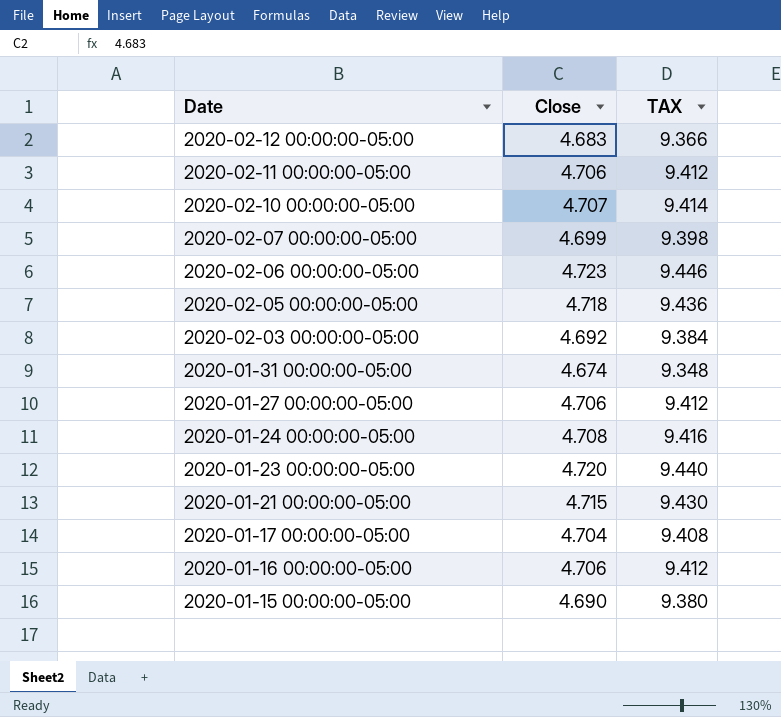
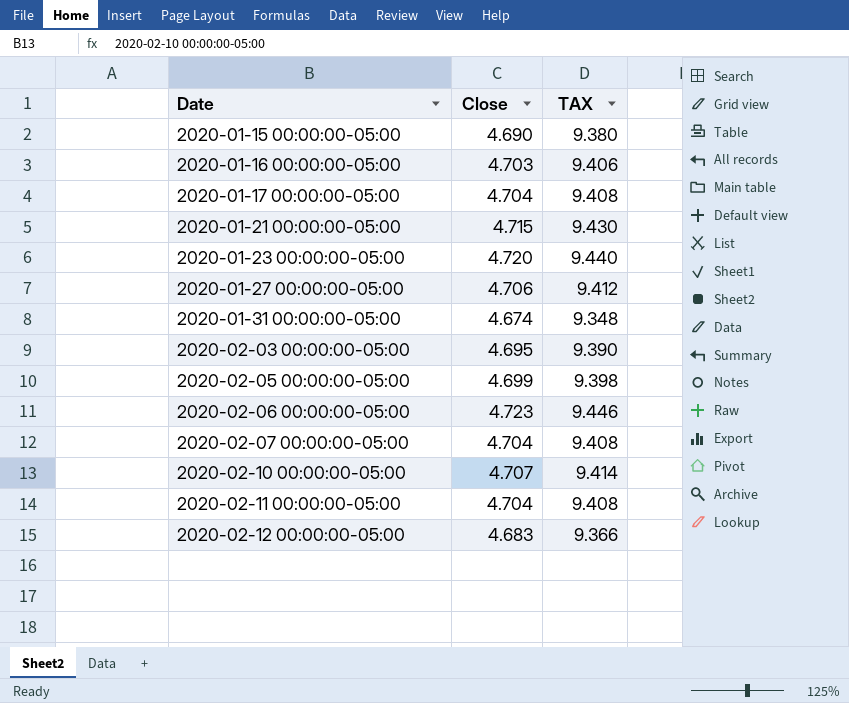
row order: Date descending -> Date ascending
row 2020-01-24 00:00:00-05:00: 4.708 | 9.416 -> none
2020-01-16 00:00:00-05:00 | Close: 4.706 -> 4.703
2020-01-16 00:00:00-05:00 | TAX: 9.412 -> 9.406
2020-02-03 00:00:00-05:00 | Close: 4.692 -> 4.695
2020-02-03 00:00:00-05:00 | TAX: 9.384 -> 9.390
2020-02-05 00:00:00-05:00 | Close: 4.718 -> 4.699
2020-02-05 00:00:00-05:00 | TAX: 9.436 -> 9.398
2020-02-07 00:00:00-05:00 | Close: 4.699 -> 4.704
2020-02-07 00:00:00-05:00 | TAX: 9.398 -> 9.408
2020-02-11 00:00:00-05:00 | Close: 4.706 -> 4.704
2020-02-11 00:00:00-05:00 | TAX: 9.412 -> 9.408

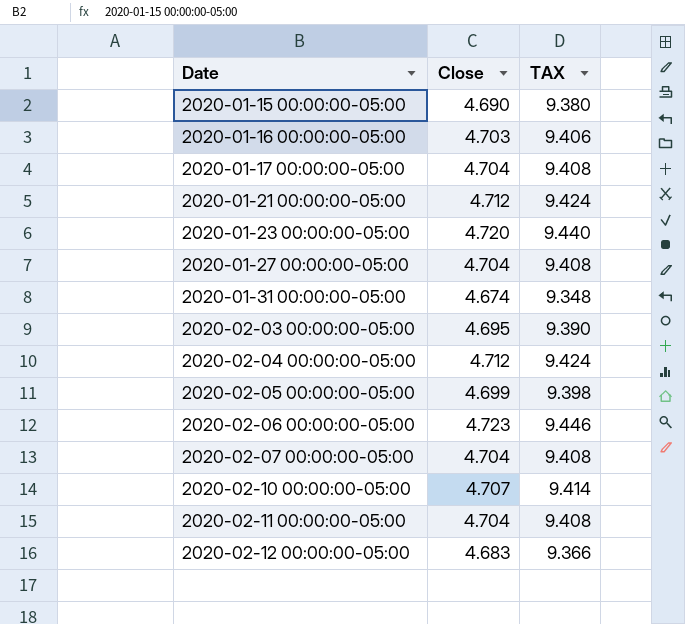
2020-01-21 00:00:00-05:00 | Close: 4.715 -> 4.712
2020-01-21 00:00:00-05:00 | TAX: 9.430 -> 9.424
2020-01-27 00:00:00-05:00 | Close: 4.706 -> 4.704
2020-01-27 00:00:00-05:00 | TAX: 9.412 -> 9.408
row 2020-02-04 00:00:00-05:00: none -> 4.712 | 9.424

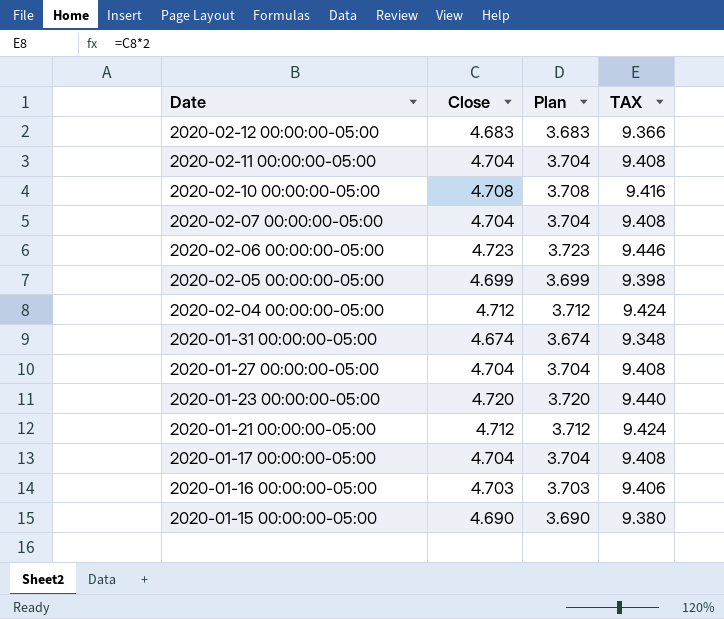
row order: Date ascending -> Date descending
column Plan | formula: none -> [Close] - 1
row 2020-02-03 00:00:00-05:00: 4.695 | 9.390 -> none
2020-02-10 00:00:00-05:00 | Close: 4.707 -> 4.708
2020-02-10 00:00:00-05:00 | TAX: 9.414 -> 9.416

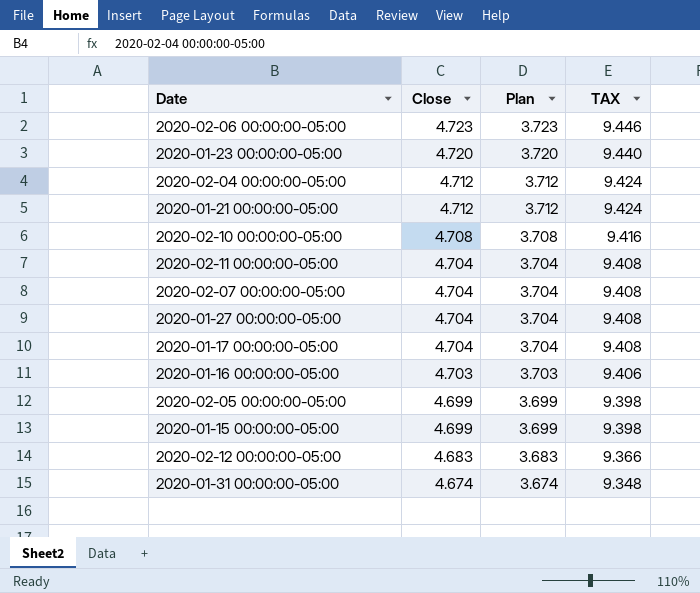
row order: Date descending -> Close descending
2020-01-15 00:00:00-05:00 | Close: 4.690 -> 4.699
2020-01-15 00:00:00-05:00 | Plan: 3.690 -> 3.699
2020-01-15 00:00:00-05:00 | TAX: 9.380 -> 9.398

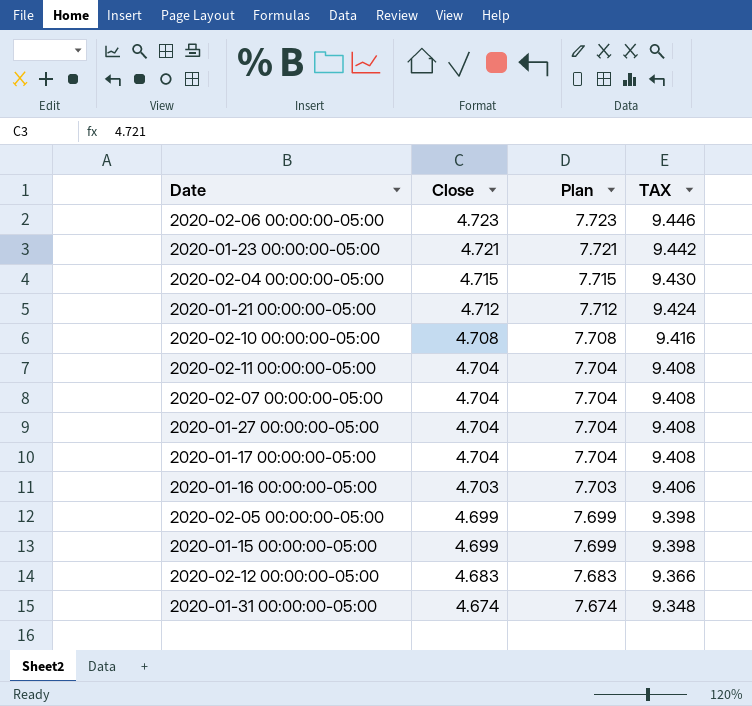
column Plan | formula: [Close] - 1 -> [Close] + 3
2020-01-23 00:00:00-05:00 | Close: 4.720 -> 4.721
2020-01-23 00:00:00-05:00 | TAX: 9.440 -> 9.442
2020-02-04 00:00:00-05:00 | Close: 4.712 -> 4.715
2020-02-04 00:00:00-05:00 | TAX: 9.424 -> 9.430

